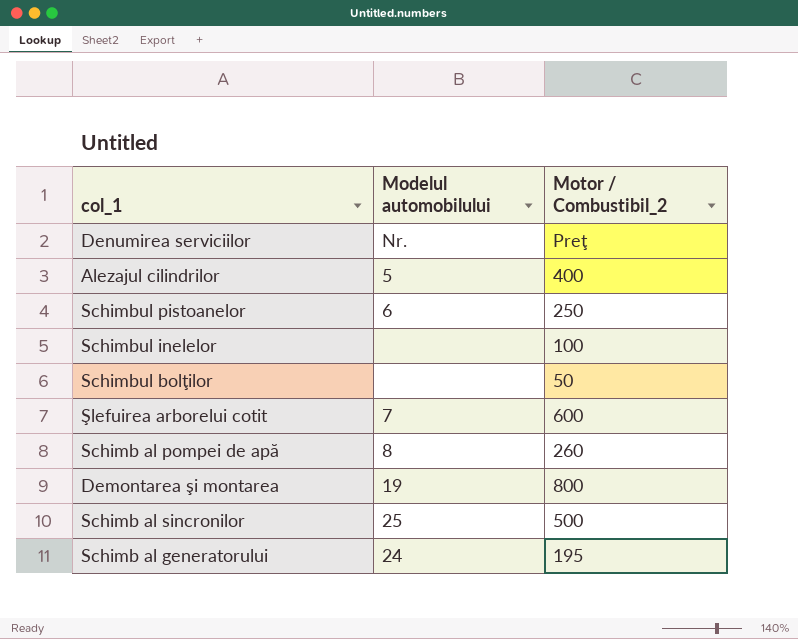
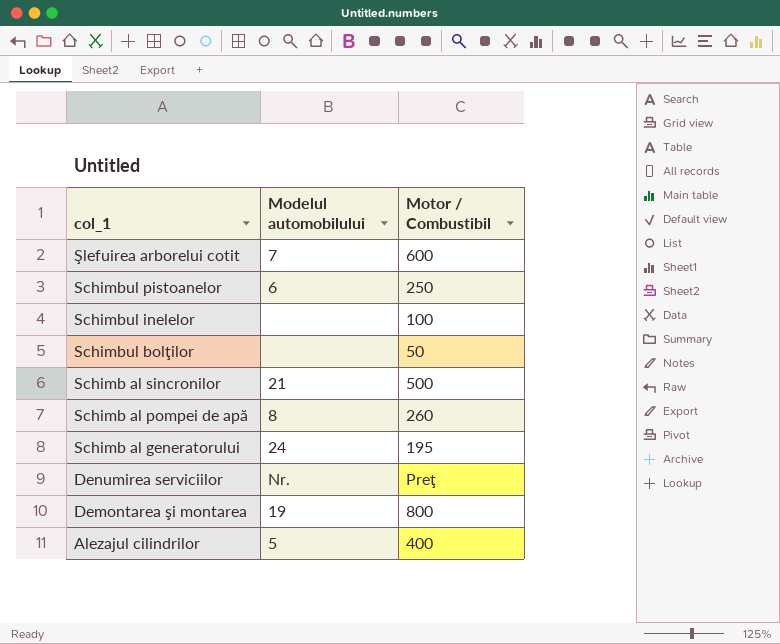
row order: none -> col_1 descending
column name: Motor / Combustibil_2 -> Motor / Combustibil
Schimb al sincronilor | Modelul automobilului: 25 -> 21

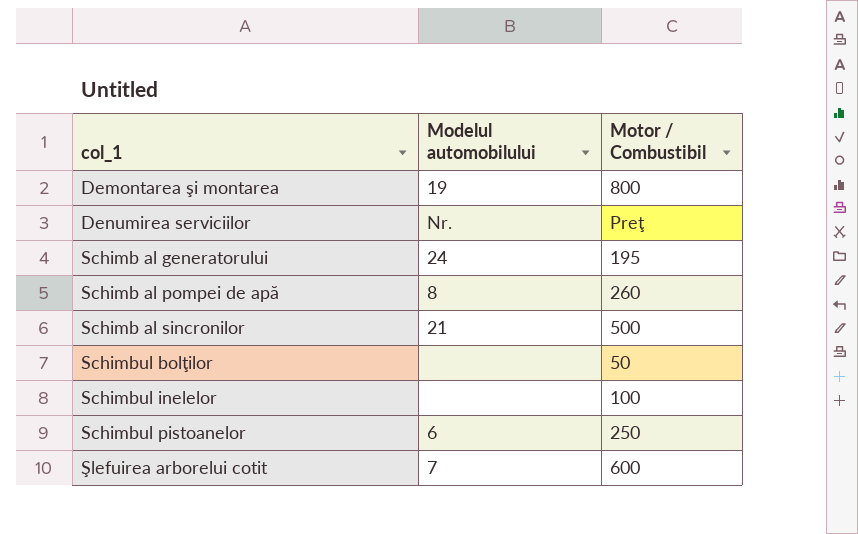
row order: col_1 descending -> col_1 ascending
row Alezajul cilindrilor: 5 | 400 -> none

